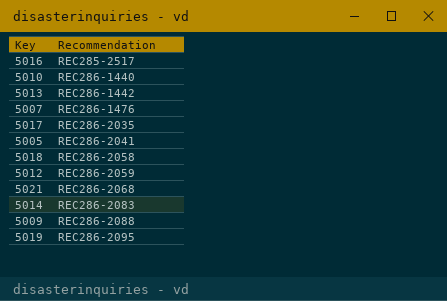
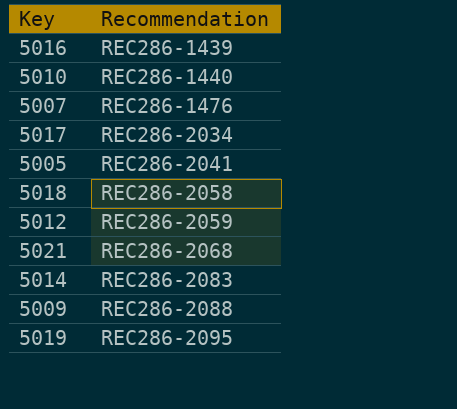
row 5013: REC286-1442 -> none
5016 | Recommendation: REC285-2517 -> REC286-1439
5017 | Recommendation: REC286-2035 -> REC286-2034

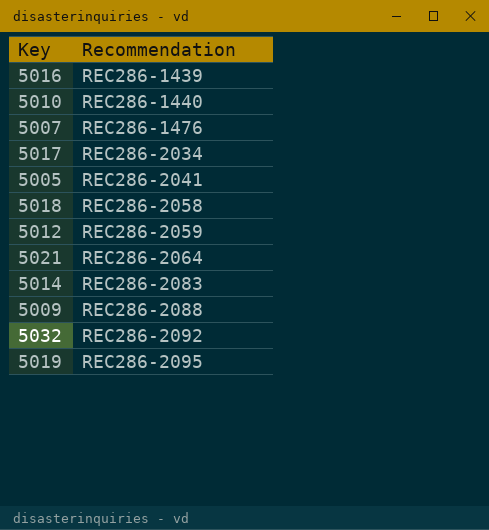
5021 | Recommendation: REC286-2068 -> REC286-2064
row 5032: none -> REC286-2092

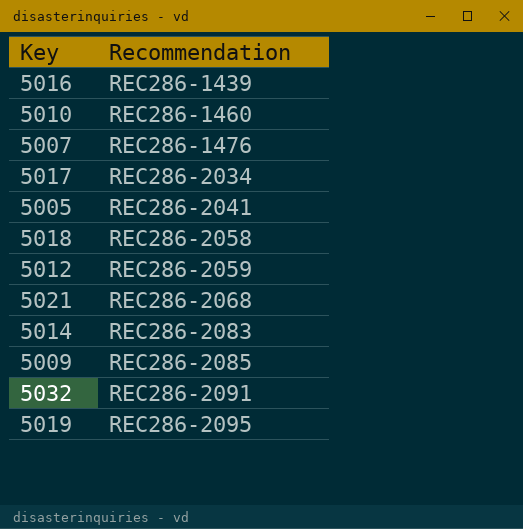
5010 | Recommendation: REC286-1440 -> REC286-1460
5021 | Recommendation: REC286-2064 -> REC286-2068
5009 | Recommendation: REC286-2088 -> REC286-2085
5032 | Recommendation: REC286-2092 -> REC286-2091

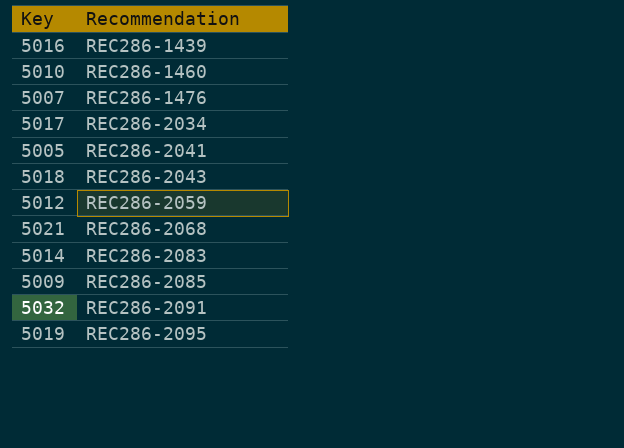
5018 | Recommendation: REC286-2058 -> REC286-2043

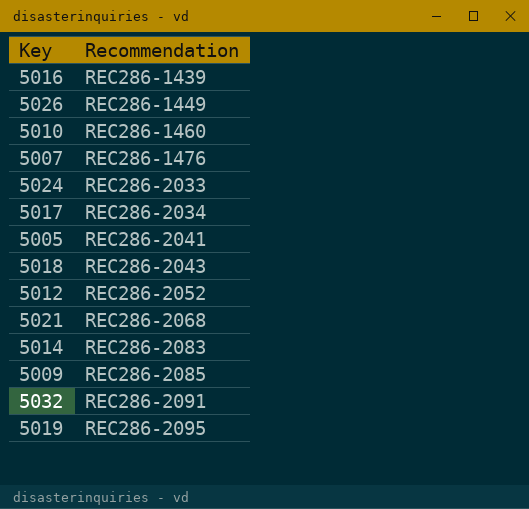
row 5026: none -> REC286-1449
row 5024: none -> REC286-2033
5012 | Recommendation: REC286-2059 -> REC286-2052

